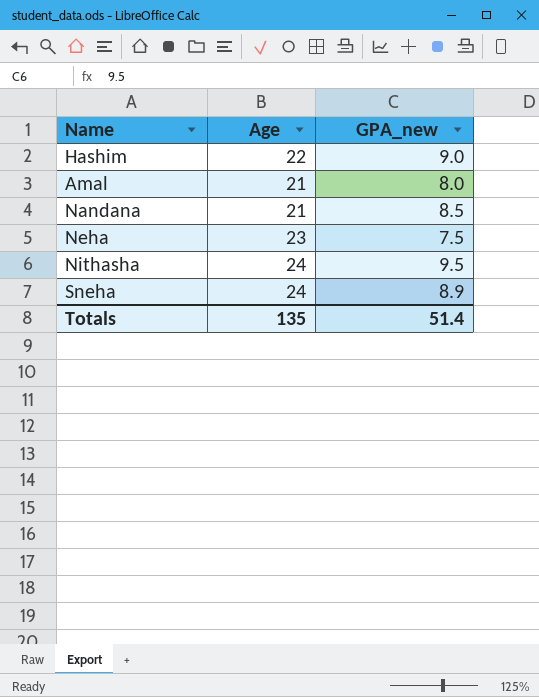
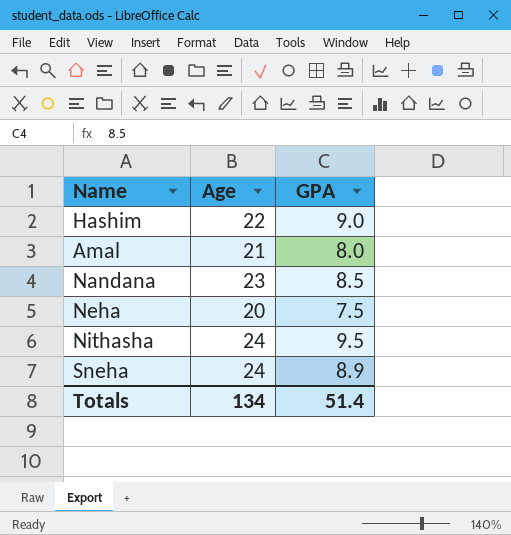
column name: GPA_new -> GPA
Nandana | Age: 21 -> 23
Neha | Age: 23 -> 20
Totals | Age: 135 -> 134

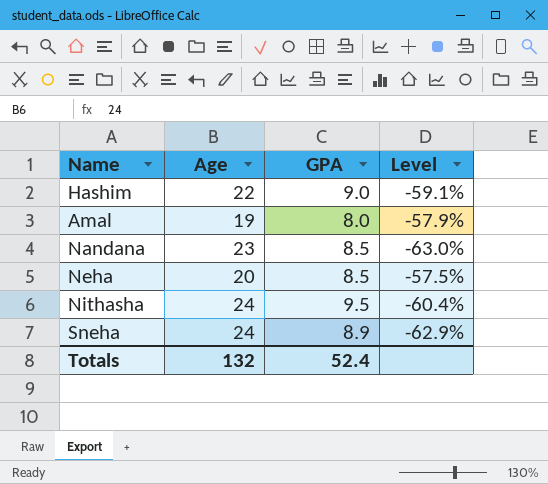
column Level | formula: none -> ([GPA] - [Age]) / [Age]
Amal | Age: 21 -> 19
Neha | GPA: 7.5 -> 8.5
Totals | Age: 134 -> 132
Totals | GPA: 51.4 -> 52.4

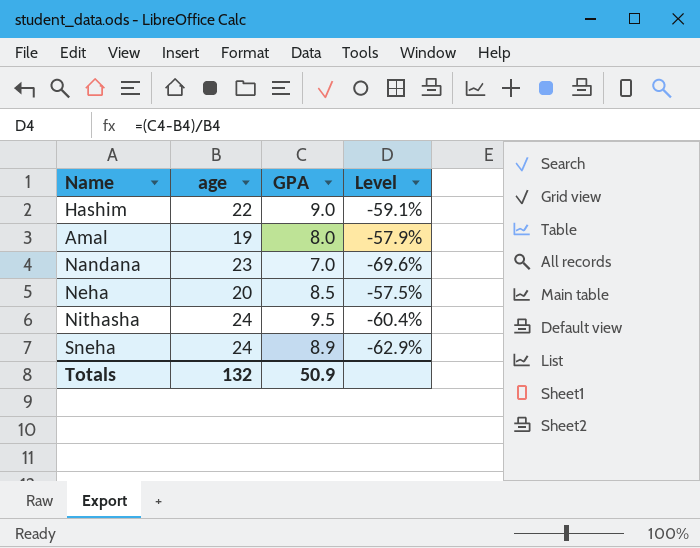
column name: Age -> age
Nandana | GPA: 8.5 -> 7.0
Nandana | Level: -63.0% -> -69.6%
Totals | GPA: 52.4 -> 50.9

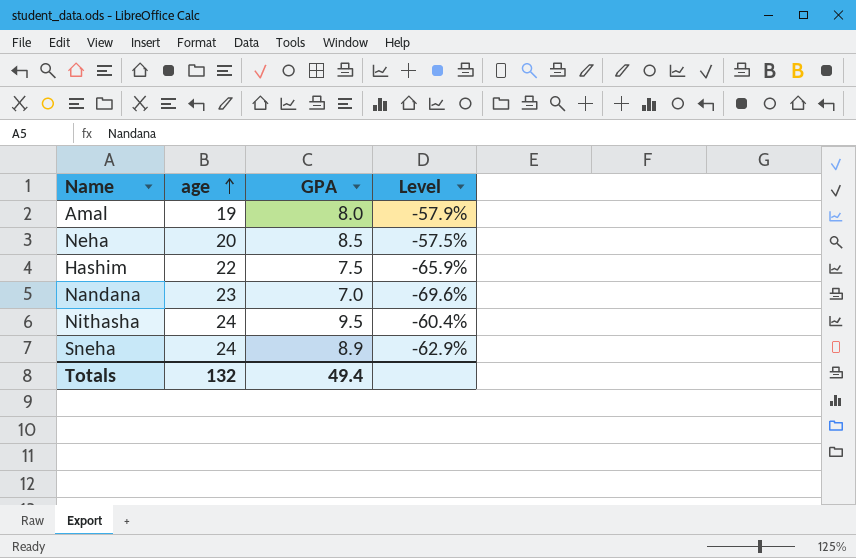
row order: none -> age ascending
Hashim | GPA: 9.0 -> 7.5
Hashim | Level: -59.1% -> -65.9%
Totals | GPA: 50.9 -> 49.4

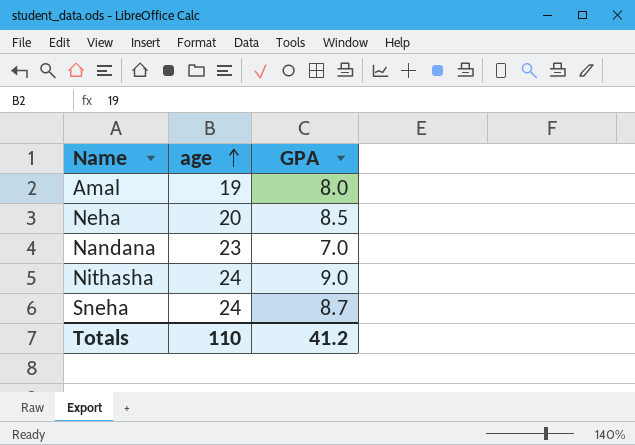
column Level | formula: ([GPA] - [age]) / [age] -> none
row Hashim: 22 | 7.5 | -65.9% -> none
Nithasha | GPA: 9.5 -> 9.0
Sneha | GPA: 8.9 -> 8.7
Totals | age: 132 -> 110
Totals | GPA: 49.4 -> 41.2

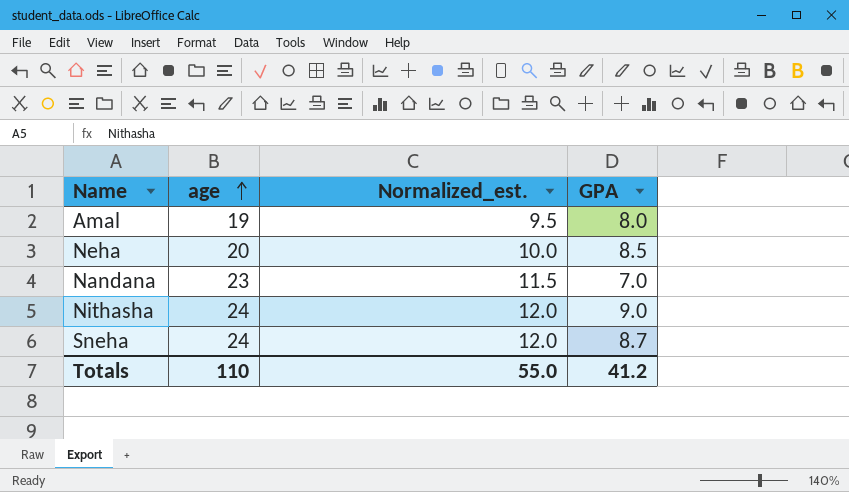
column Normalized_est. | formula: none -> [age] * 0.5

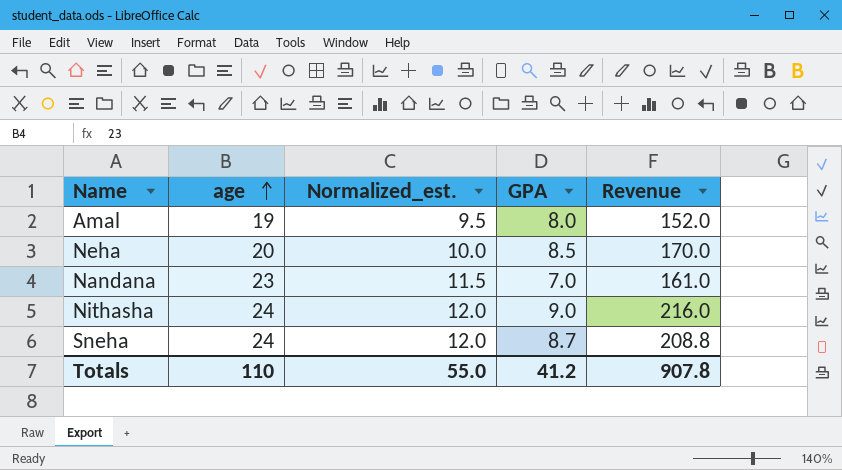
column Revenue | formula: none -> [age] * [GPA]

